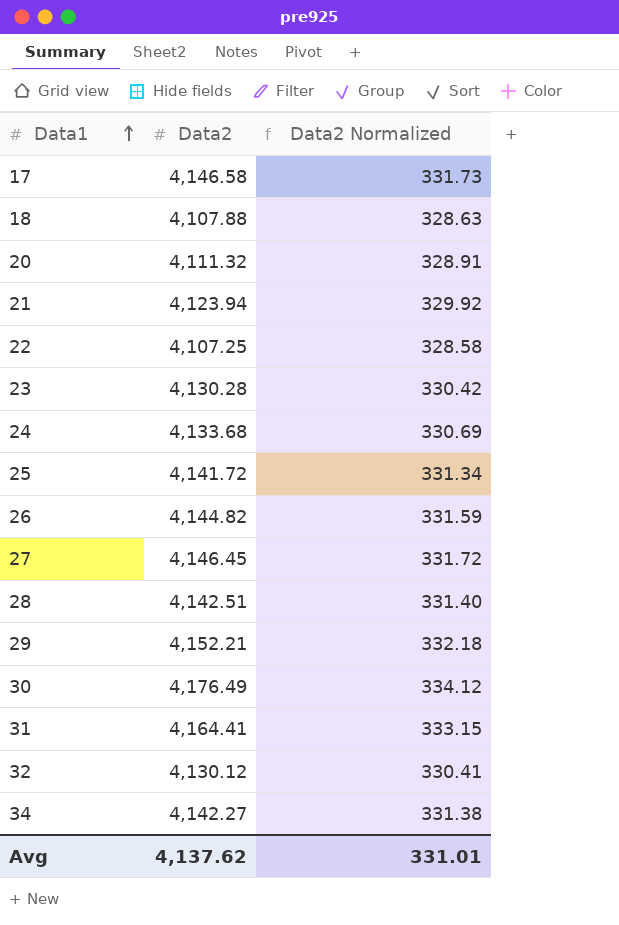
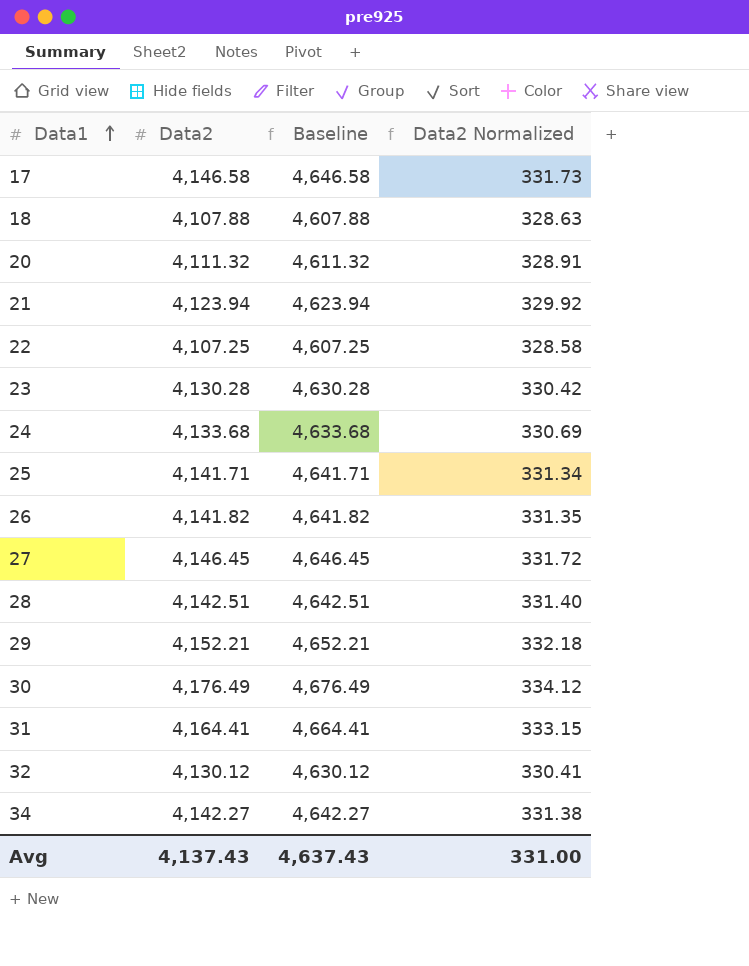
column Baseline | formula: none -> [Data2] + 500
25 | Data2: 4,141.72 -> 4,141.71
26 | Data2: 4,144.82 -> 4,141.82
26 | Data2 Normalized: 331.59 -> 331.35
Avg | Data2: 4,137.62 -> 4,137.43
Avg | Data2 Normalized: 331.01 -> 331.00

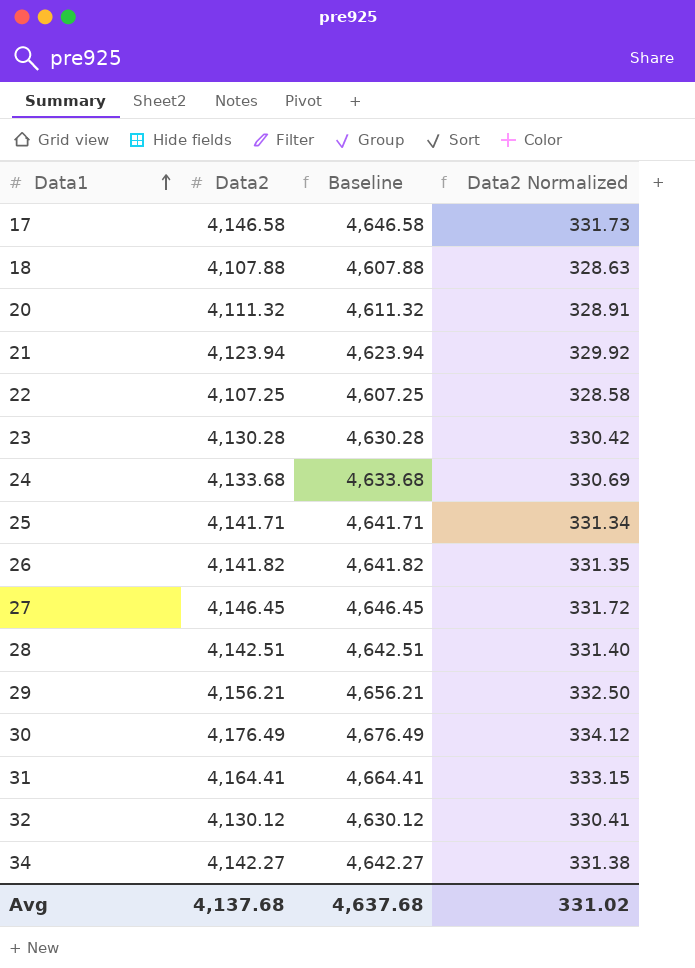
29 | Data2: 4,152.21 -> 4,156.21
29 | Baseline: 4,652.21 -> 4,656.21
29 | Data2 Normalized: 332.18 -> 332.50
Avg | Data2: 4,137.43 -> 4,137.68
Avg | Baseline: 4,637.43 -> 4,637.68
Avg | Data2 Normalized: 331.00 -> 331.02

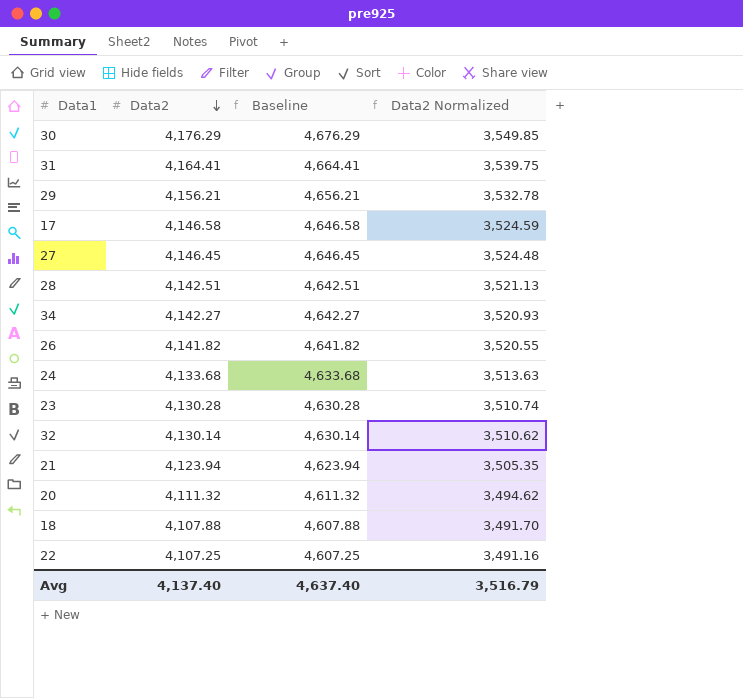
row order: Data1 ascending -> Data2 descending
column Data2 Normalized | formula: [Data2] * 0.08 -> [Data2] * 0.85
row 25: 4,141.71 | 4,641.71 | 331.34 -> none
30 | Data2: 4,176.49 -> 4,176.29
30 | Baseline: 4,676.49 -> 4,676.29
32 | Data2: 4,130.12 -> 4,130.14
32 | Baseline: 4,630.12 -> 4,630.14
Avg | Data2: 4,137.68 -> 4,137.40
Avg | Baseline: 4,637.68 -> 4,637.40
Avg | Data2 Normalized: 331.02 -> 3,516.79

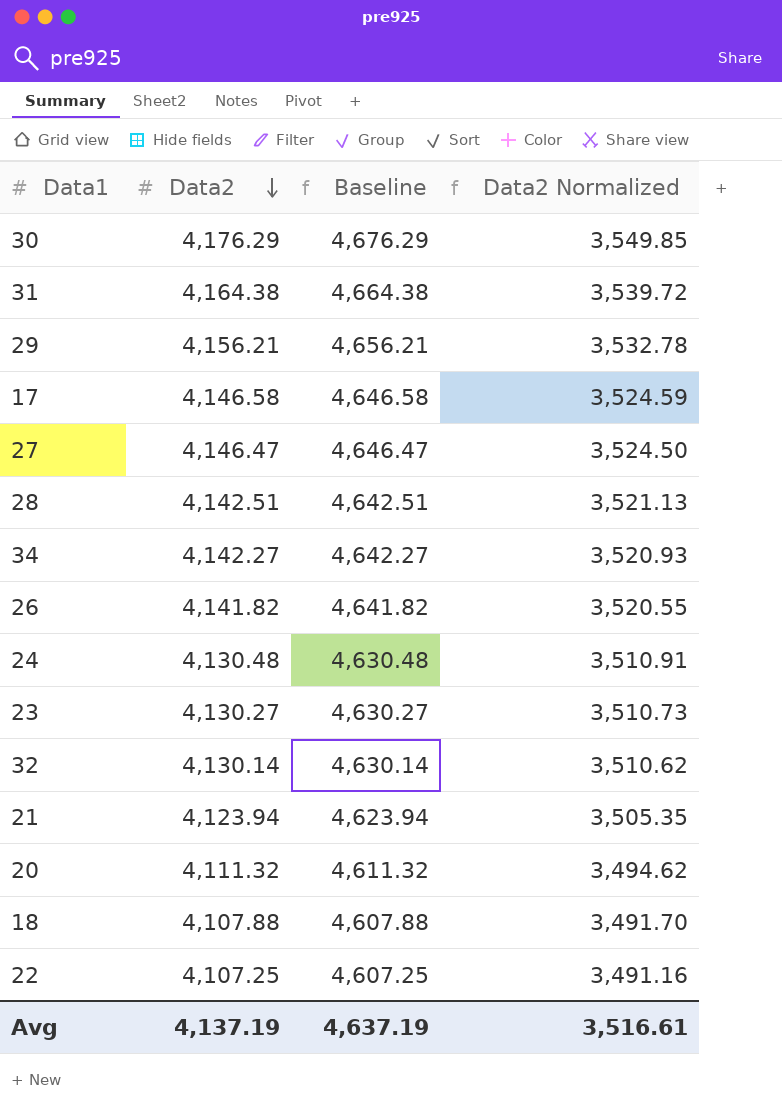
31 | Data2: 4,164.41 -> 4,164.38
31 | Baseline: 4,664.41 -> 4,664.38
31 | Data2 Normalized: 3,539.75 -> 3,539.72
27 | Data2: 4,146.45 -> 4,146.47
27 | Baseline: 4,646.45 -> 4,646.47
27 | Data2 Normalized: 3,524.48 -> 3,524.50
24 | Data2: 4,133.68 -> 4,130.48
24 | Baseline: 4,633.68 -> 4,630.48
24 | Data2 Normalized: 3,513.63 -> 3,510.91
23 | Data2: 4,130.28 -> 4,130.27
23 | Baseline: 4,630.28 -> 4,630.27
23 | Data2 Normalized: 3,510.74 -> 3,510.73
Avg | Data2: 4,137.40 -> 4,137.19
Avg | Baseline: 4,637.40 -> 4,637.19
Avg | Data2 Normalized: 3,516.79 -> 3,516.61

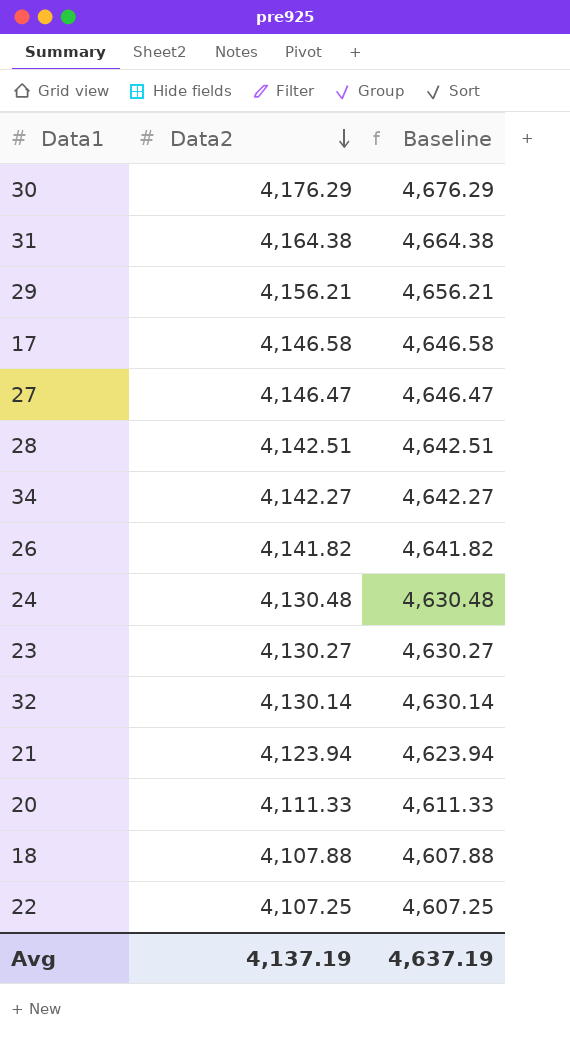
column Data2 Normalized | formula: [Data2] * 0.85 -> none
20 | Data2: 4,111.32 -> 4,111.33
20 | Baseline: 4,611.32 -> 4,611.33

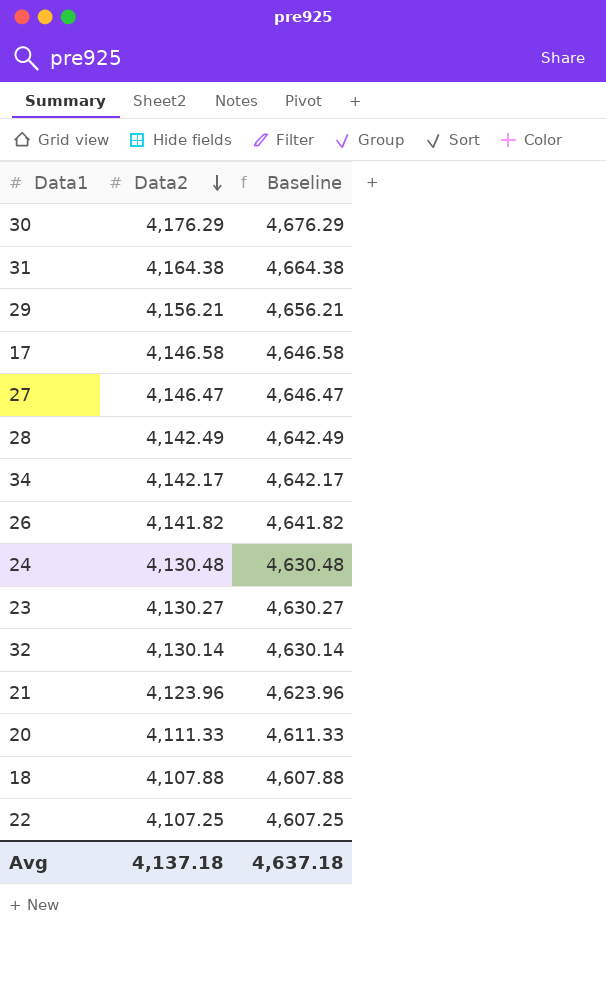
28 | Data2: 4,142.51 -> 4,142.49
28 | Baseline: 4,642.51 -> 4,642.49
34 | Data2: 4,142.27 -> 4,142.17
34 | Baseline: 4,642.27 -> 4,642.17
21 | Data2: 4,123.94 -> 4,123.96
21 | Baseline: 4,623.94 -> 4,623.96
Avg | Data2: 4,137.19 -> 4,137.18
Avg | Baseline: 4,637.19 -> 4,637.18

